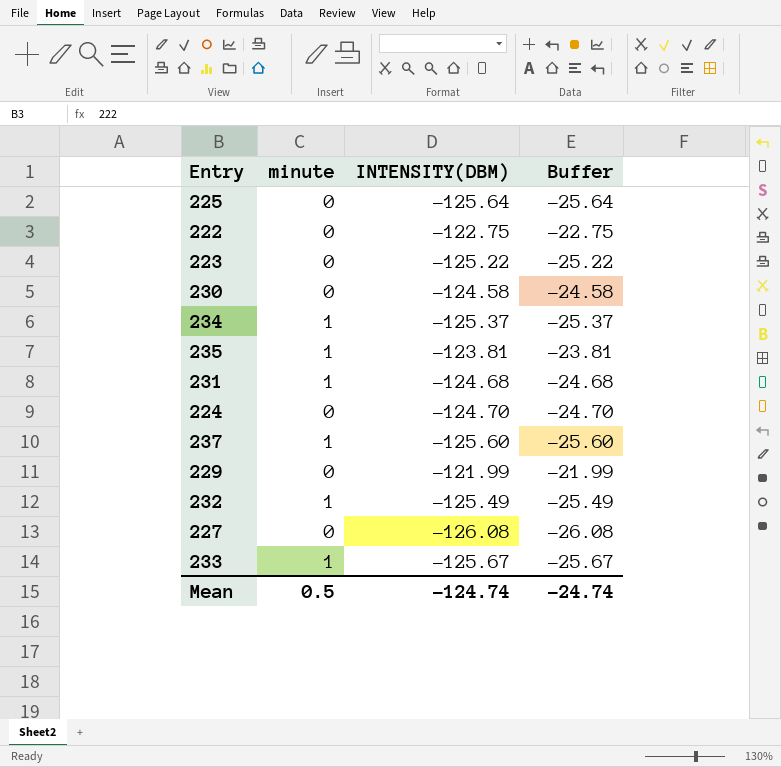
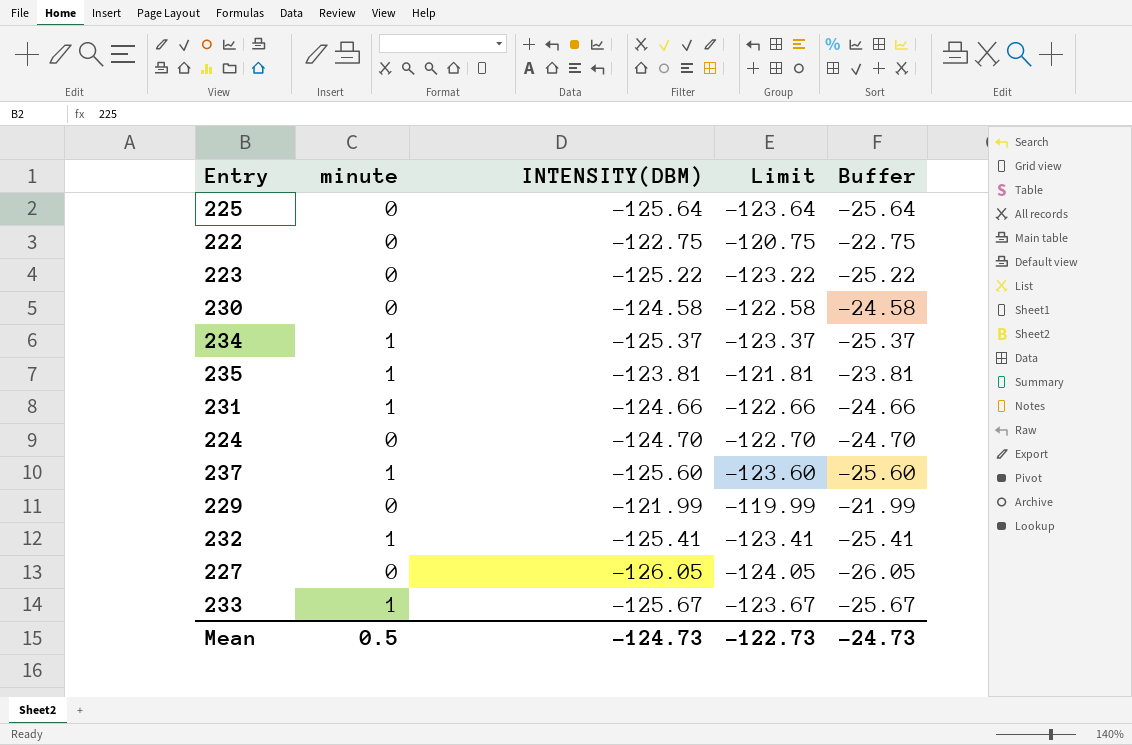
column Limit | formula: none -> [INTENSITY(DBM)] + 2
231 | INTENSITY(DBM): -124.68 -> -124.66
231 | Buffer: -24.68 -> -24.66
232 | INTENSITY(DBM): -125.49 -> -125.41
232 | Buffer: -25.49 -> -25.41
227 | INTENSITY(DBM): -126.08 -> -126.05
227 | Buffer: -26.08 -> -26.05
Mean | INTENSITY(DBM): -124.74 -> -124.73
Mean | Buffer: -24.74 -> -24.73

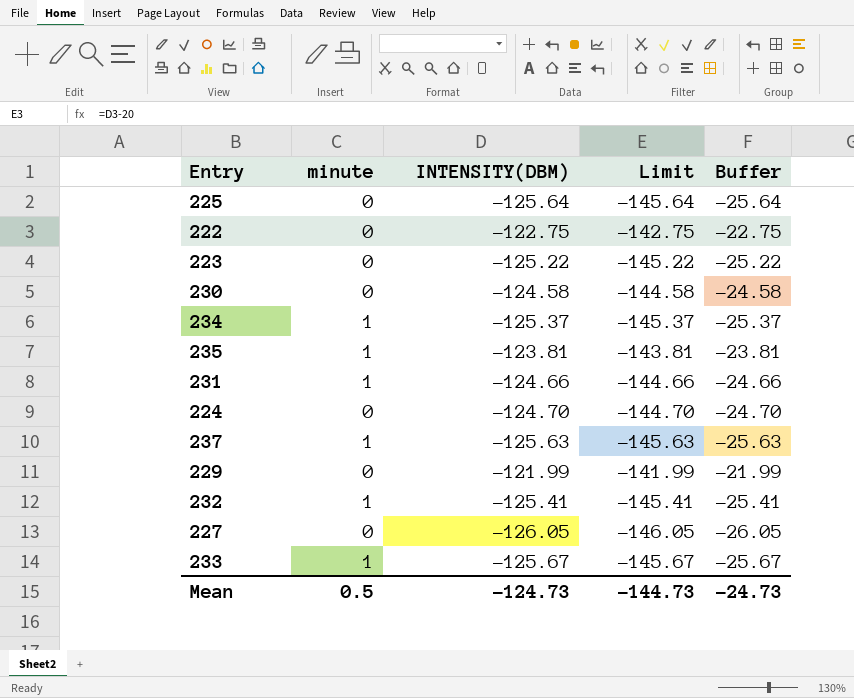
column Limit | formula: [INTENSITY(DBM)] + 2 -> [INTENSITY(DBM)] - 20
237 | INTENSITY(DBM): -125.60 -> -125.63
237 | Buffer: -25.60 -> -25.63
Mean | Limit: -122.73 -> -144.73

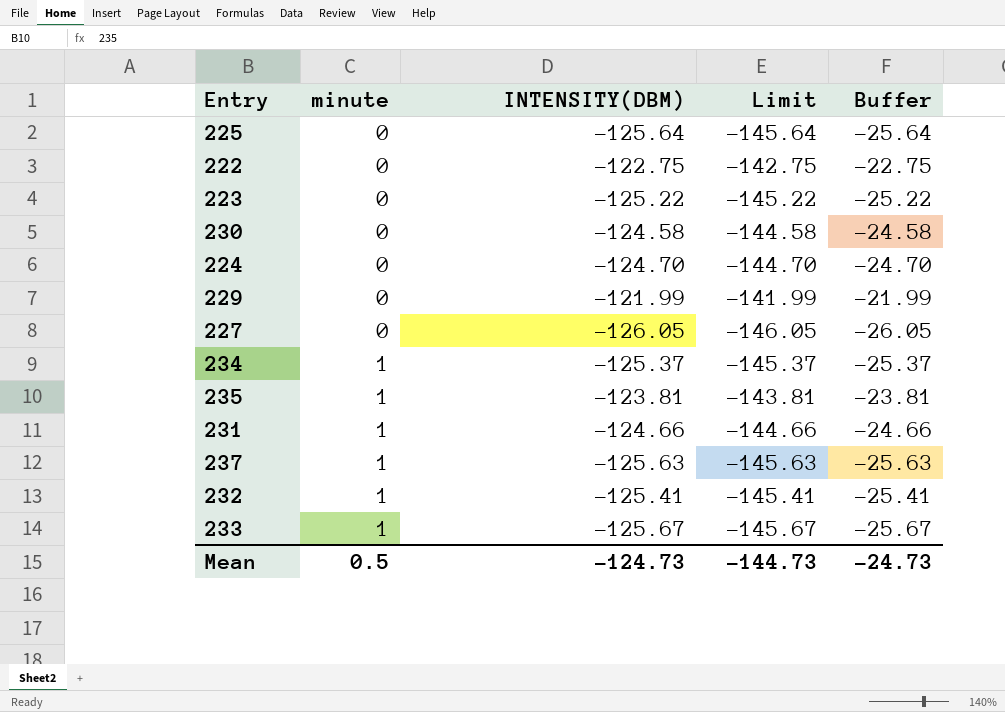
row order: none -> minute ascending

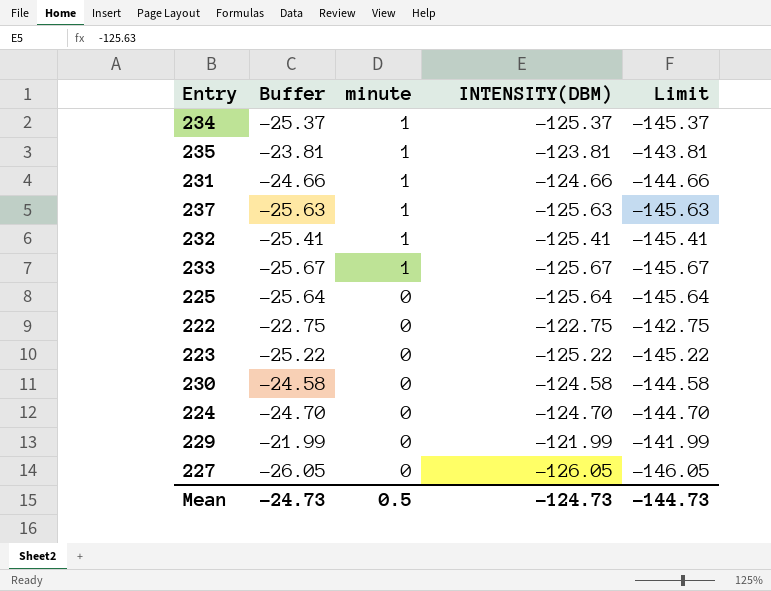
row order: minute ascending -> minute descending
column Buffer | position: 5 -> 2

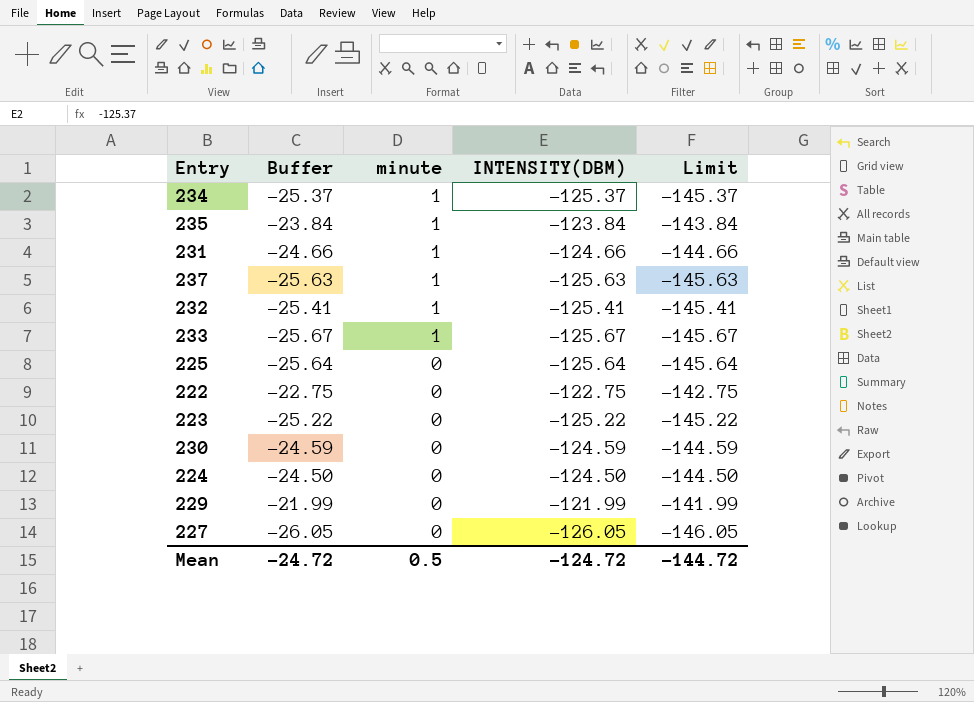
235 | Buffer: -23.81 -> -23.84
235 | INTENSITY(DBM): -123.81 -> -123.84
235 | Limit: -143.81 -> -143.84
230 | Buffer: -24.58 -> -24.59
230 | INTENSITY(DBM): -124.58 -> -124.59
230 | Limit: -144.58 -> -144.59
224 | Buffer: -24.70 -> -24.50
224 | INTENSITY(DBM): -124.70 -> -124.50
224 | Limit: -144.70 -> -144.50
Mean | Buffer: -24.73 -> -24.72
Mean | INTENSITY(DBM): -124.73 -> -124.72
Mean | Limit: -144.73 -> -144.72

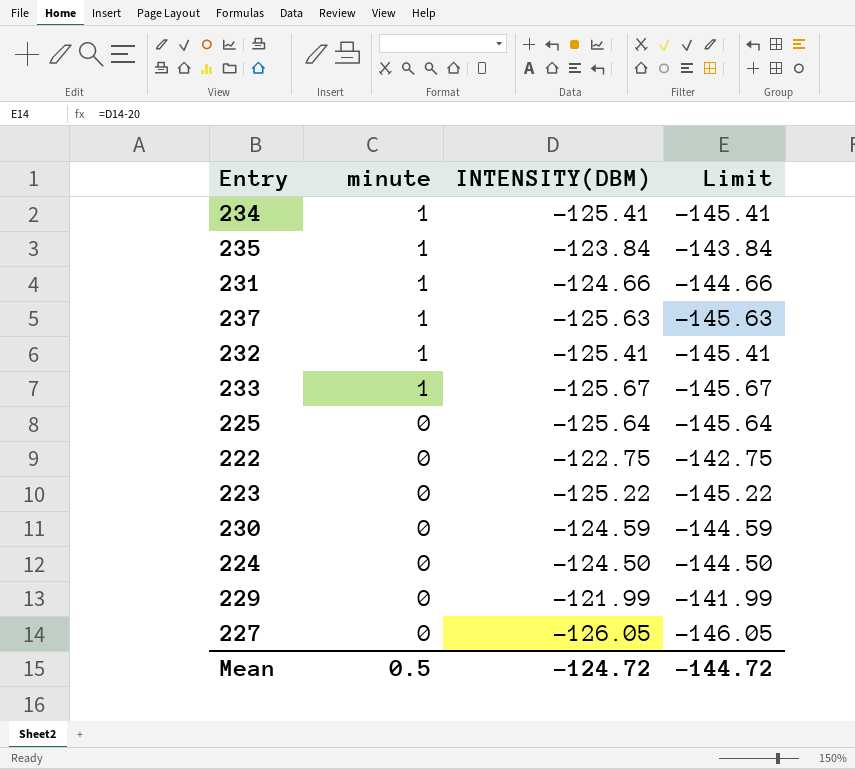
column Buffer | formula: [INTENSITY(DBM)] + 100 -> none
234 | INTENSITY(DBM): -125.37 -> -125.41
234 | Limit: -145.37 -> -145.41

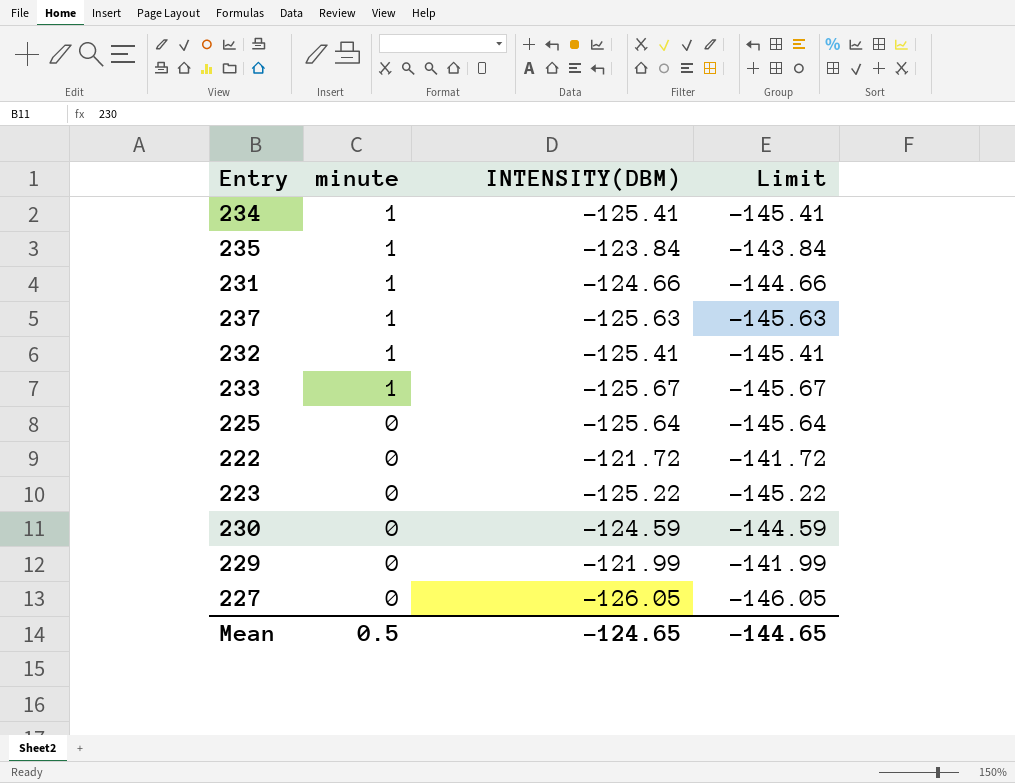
row 224: 0 | -124.50 | -144.50 -> none
222 | INTENSITY(DBM): -122.75 -> -121.72
222 | Limit: -142.75 -> -141.72
Mean | INTENSITY(DBM): -124.72 -> -124.65
Mean | Limit: -144.72 -> -144.65

